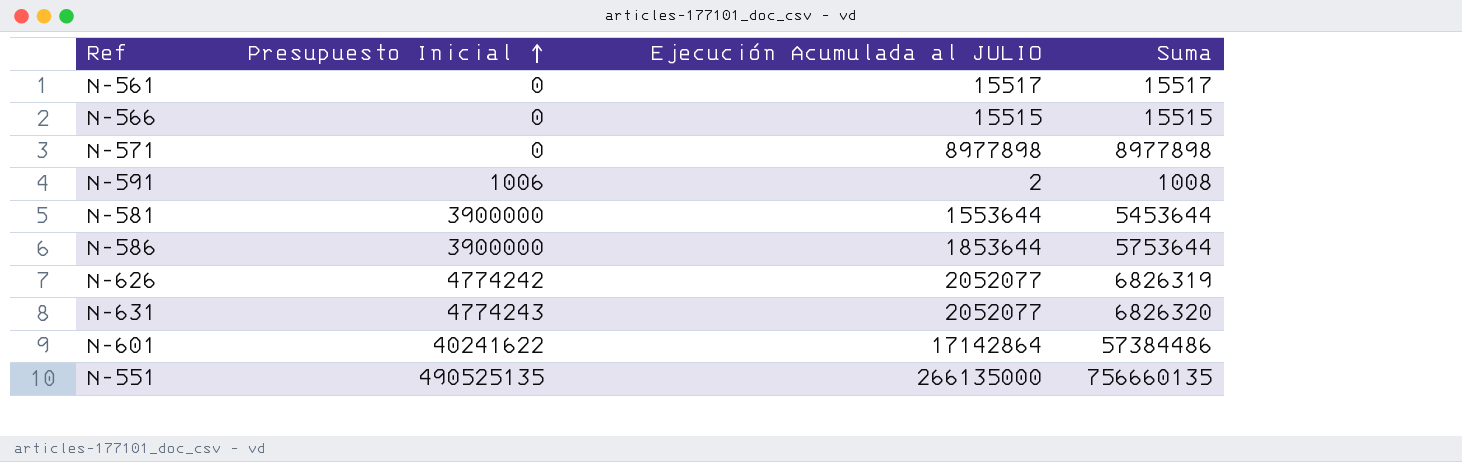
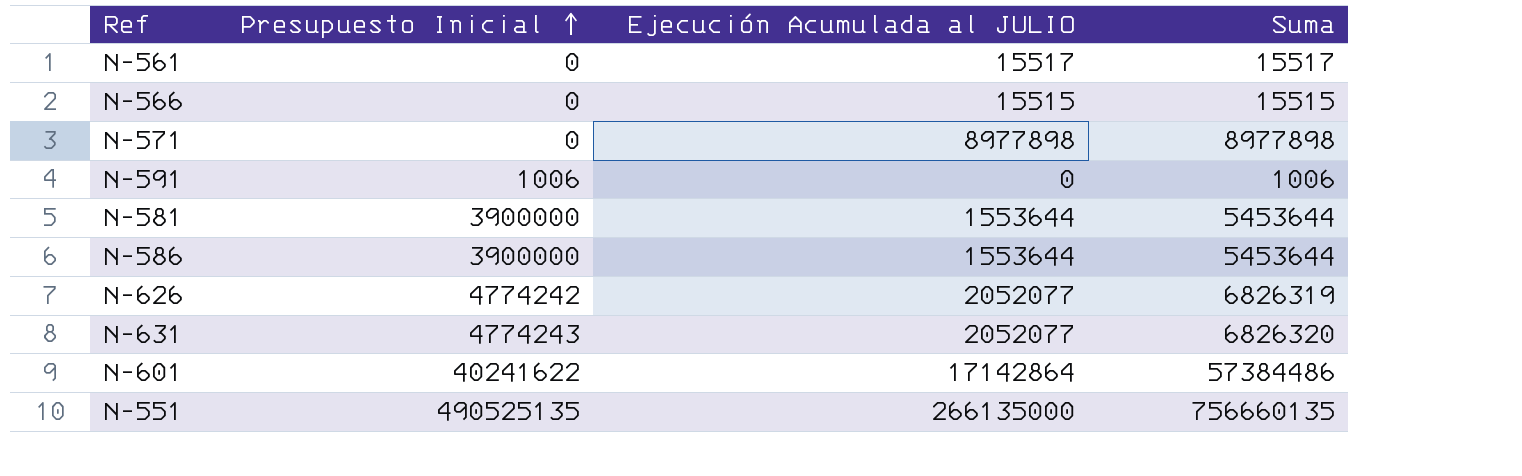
N-591 | Ejecución Acumulada al JULIO: 2 -> 0
N-591 | Suma: 1008 -> 1006
N-586 | Ejecución Acumulada al JULIO: 1853644 -> 1553644
N-586 | Suma: 5753644 -> 5453644

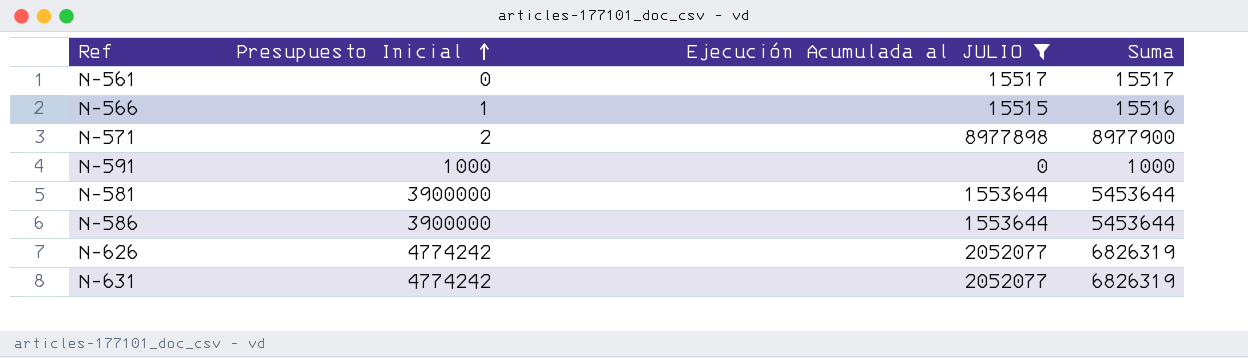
filter: none -> Ejecución Acumulada al JULIO <= 8977898
N-566 | Presupuesto Inicial: 0 -> 1
N-566 | Suma: 15515 -> 15516
N-571 | Presupuesto Inicial: 0 -> 2
N-571 | Suma: 8977898 -> 8977900
N-591 | Presupuesto Inicial: 1006 -> 1000
N-591 | Suma: 1006 -> 1000
N-631 | Presupuesto Inicial: 4774243 -> 4774242
N-631 | Suma: 6826320 -> 6826319

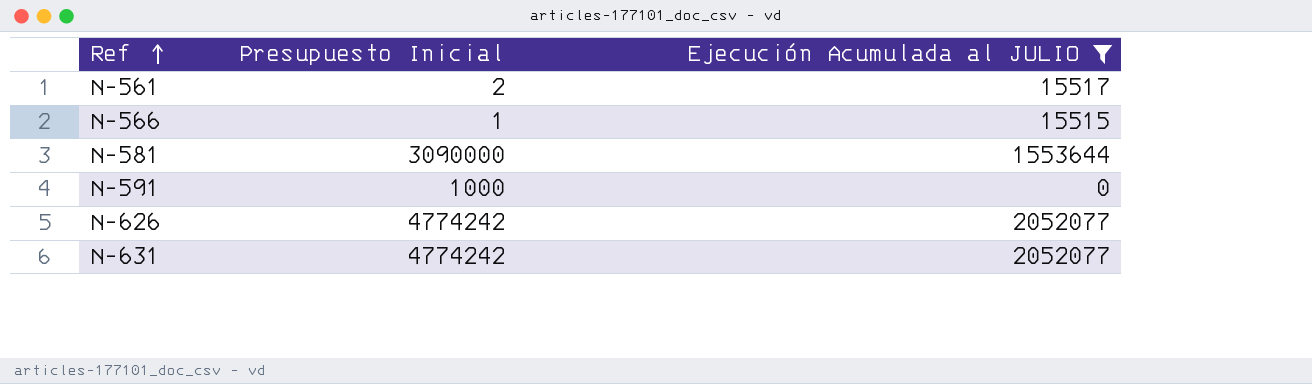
row order: Presupuesto Inicial ascending -> Ref ascending
column Suma | formula: [Presupuesto Inicial] + [Ejecución Acumulada al JULIO] -> none
row N-571: 2 | 8977898 | 8977900 -> none
row N-586: 3900000 | 1553644 | 5453644 -> none
N-561 | Presupuesto Inicial: 0 -> 2
N-581 | Presupuesto Inicial: 3900000 -> 3090000

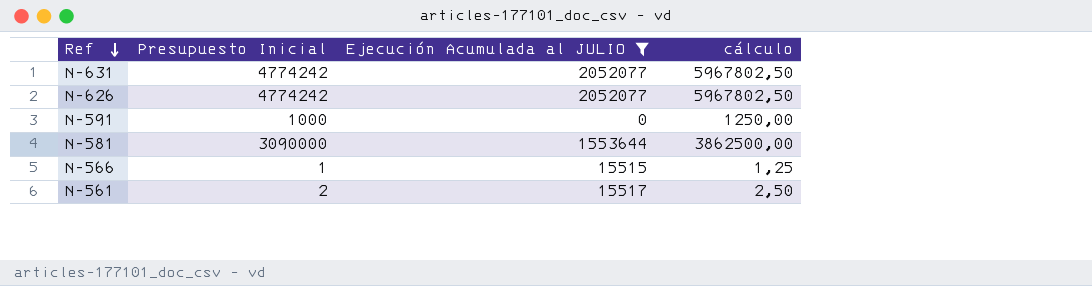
row order: Ref ascending -> Ref descending
column cálculo | formula: none -> [Presupuesto Inicial] * 1,25

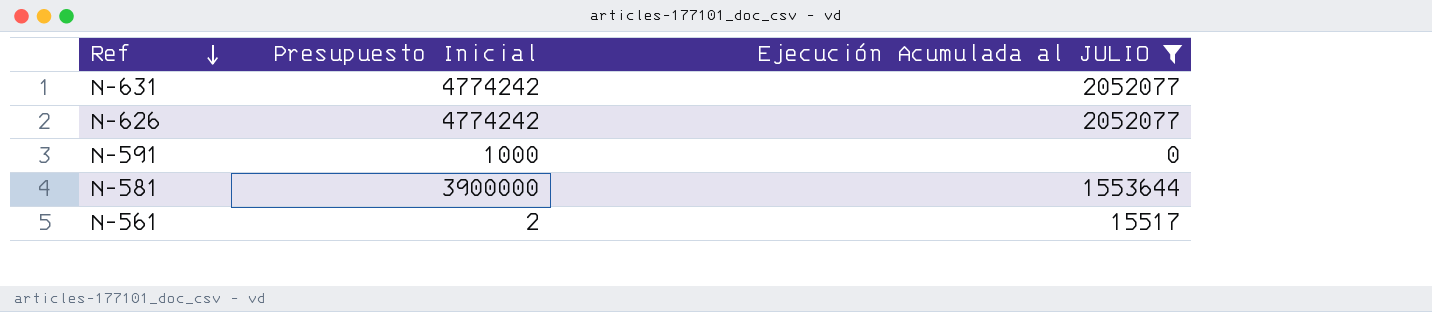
column cálculo | formula: [Presupuesto Inicial] * 1,25 -> none
row N-566: 1 | 15515 | 1,25 -> none
N-581 | Presupuesto Inicial: 3090000 -> 3900000

